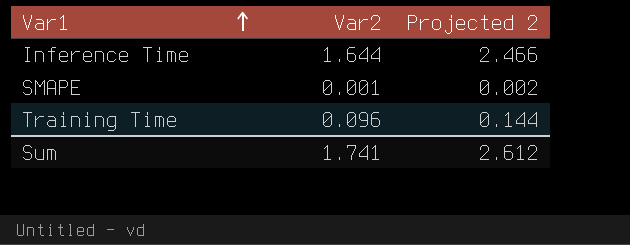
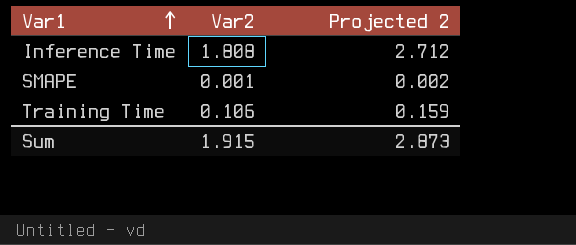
Inference Time | Var2: 1.644 -> 1.808
Inference Time | Projected 2: 2.466 -> 2.712
Training Time | Var2: 0.096 -> 0.106
Training Time | Projected 2: 0.144 -> 0.159
Sum | Var2: 1.741 -> 1.915
Sum | Projected 2: 2.612 -> 2.873

